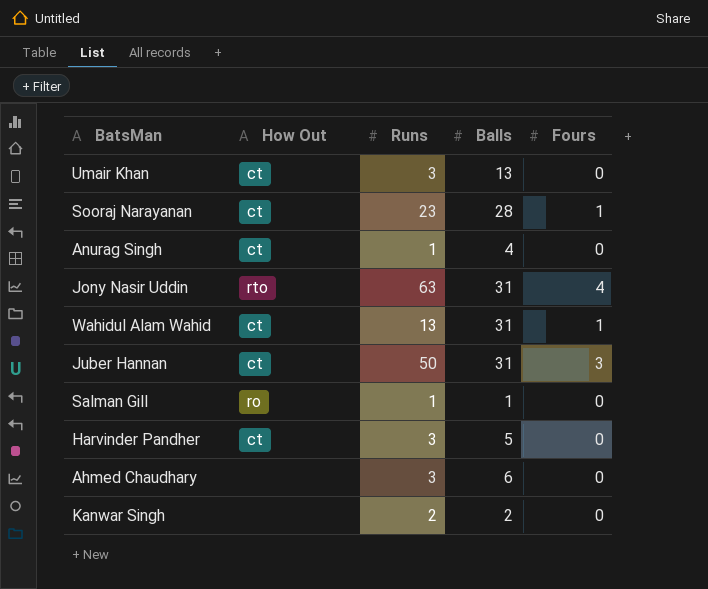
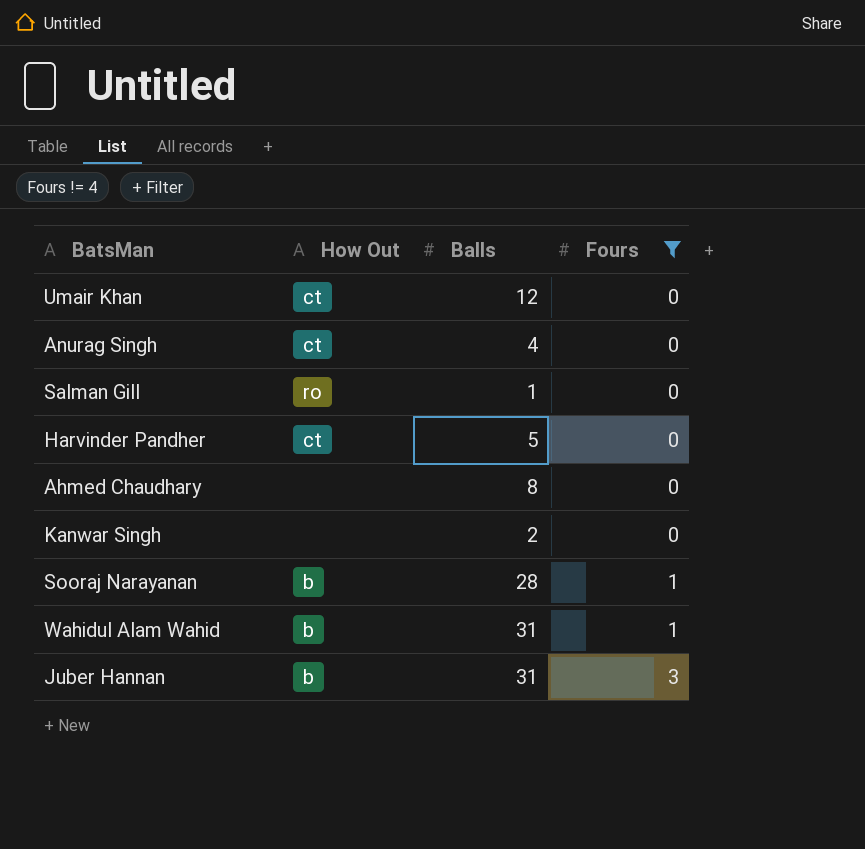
filter: none -> Fours != 4
row order: none -> Fours ascending
column Runs | position: 3 -> none
Umair Khan | Balls: 13 -> 12
Ahmed Chaudhary | Balls: 6 -> 8
Sooraj Narayanan | How Out: ct -> b
Wahidul Alam Wahid | How Out: ct -> b
Juber Hannan | How Out: ct -> b

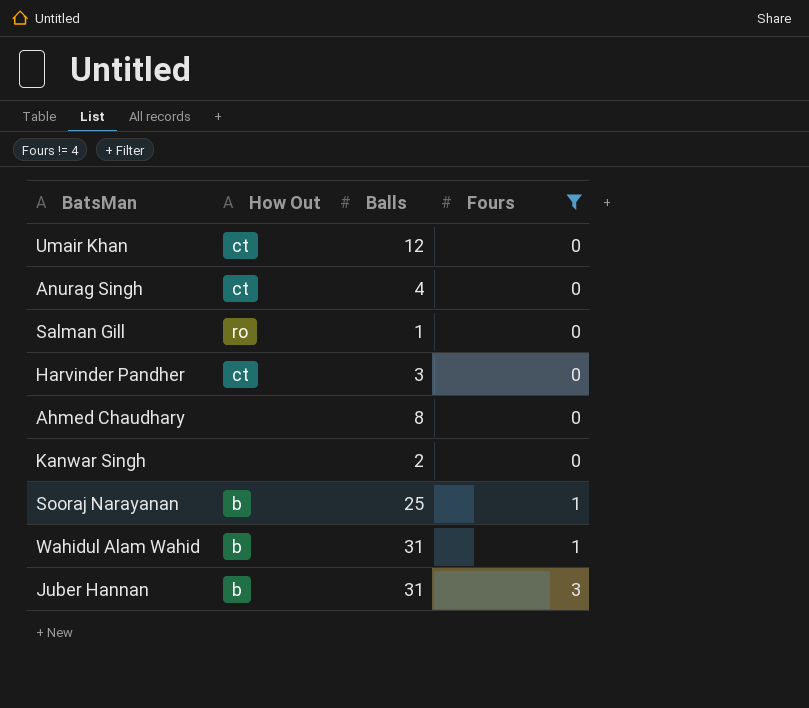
Harvinder Pandher | Balls: 5 -> 3
Sooraj Narayanan | Balls: 28 -> 25

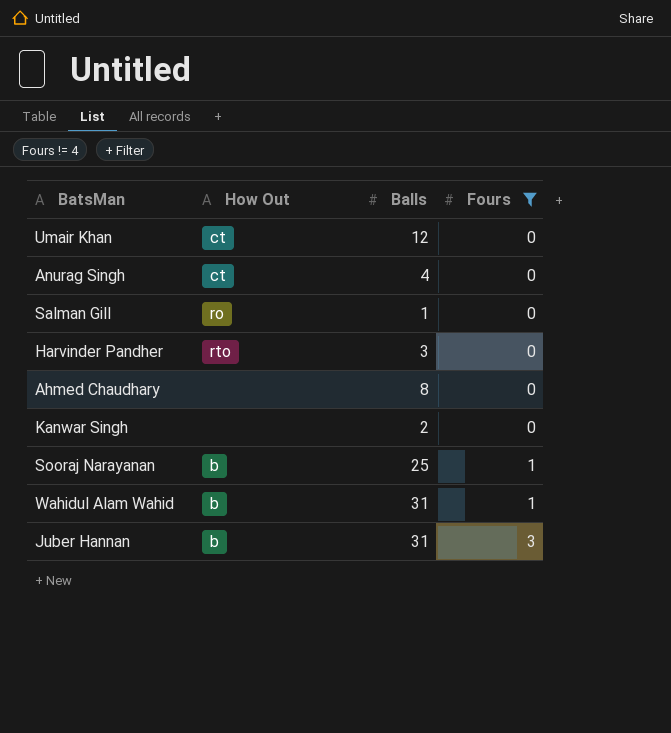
Harvinder Pandher | How Out: ct -> rto

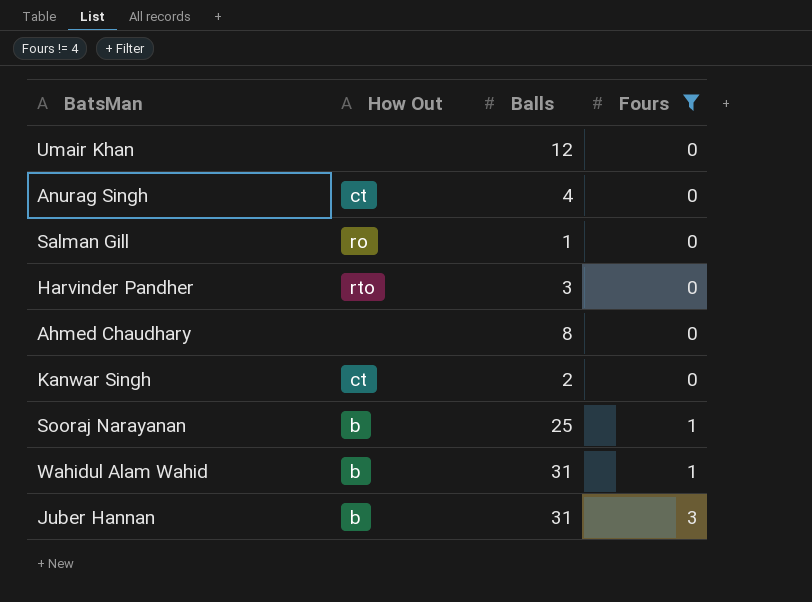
Umair Khan | How Out: ct -> none
Kanwar Singh | How Out: none -> ct

